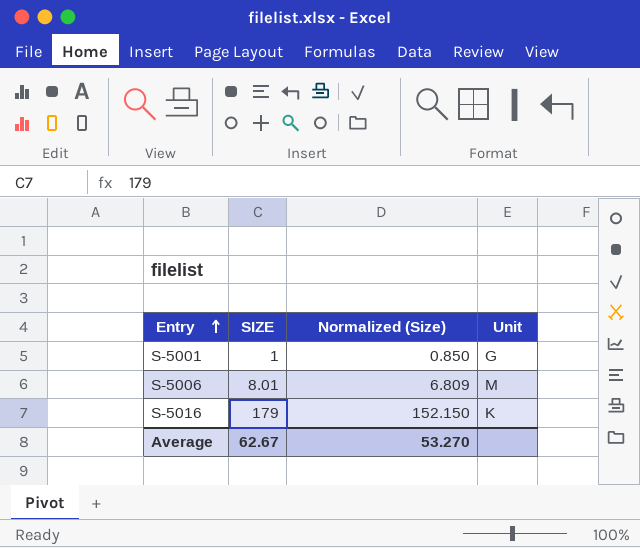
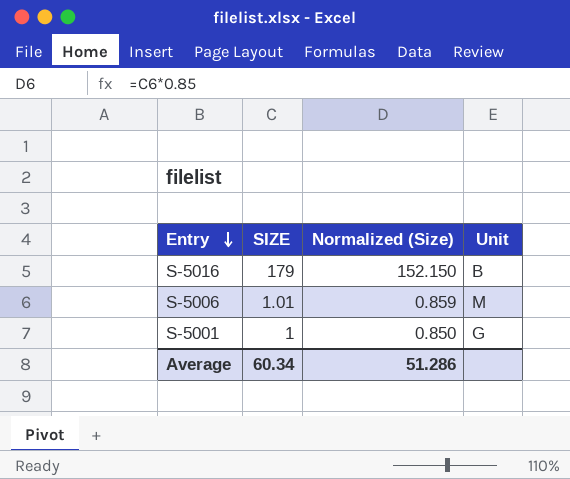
row order: Entry ascending -> Entry descending
S-5016 | Unit: K -> B
S-5006 | SIZE: 8.01 -> 1.01
S-5006 | Normalized (Size): 6.809 -> 0.859
Average | SIZE: 62.67 -> 60.34
Average | Normalized (Size): 53.270 -> 51.286

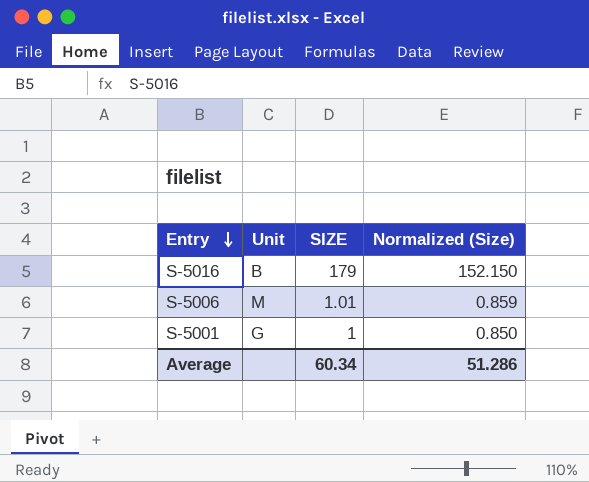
column Unit | position: 4 -> 2

